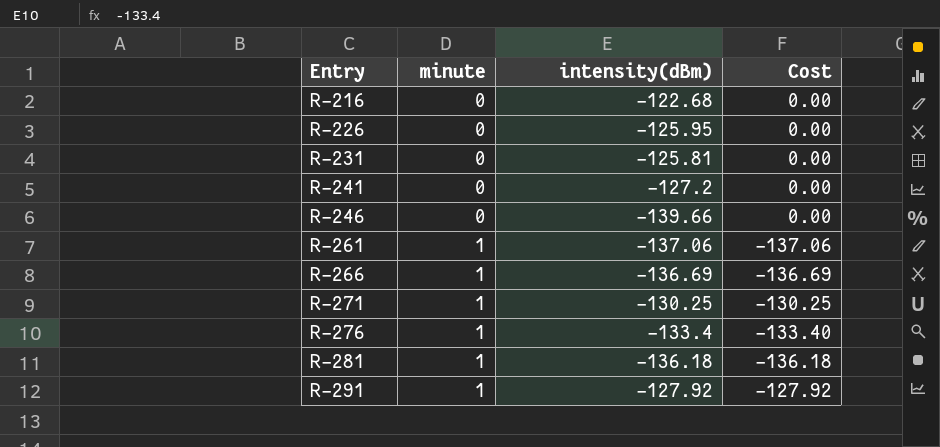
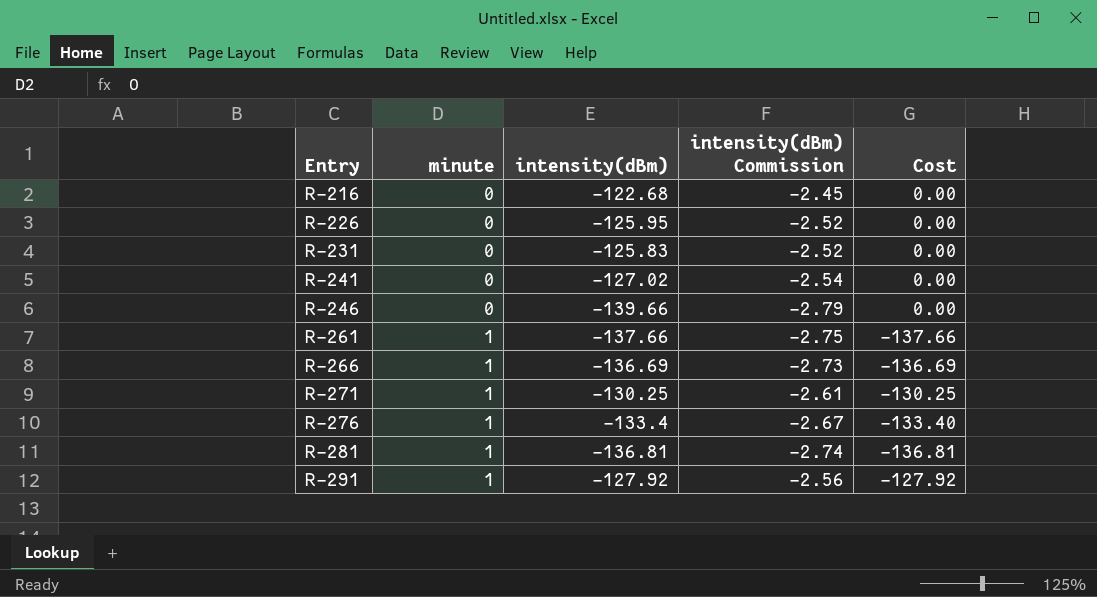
column intensity(dBm) Commission | formula: none -> [intensity(dBm)] * 0.02
R-231 | intensity(dBm): -125.81 -> -125.83
R-241 | intensity(dBm): -127.2 -> -127.02
R-261 | intensity(dBm): -137.06 -> -137.66
R-261 | Cost: -137.06 -> -137.66
R-281 | intensity(dBm): -136.18 -> -136.81
R-281 | Cost: -136.18 -> -136.81

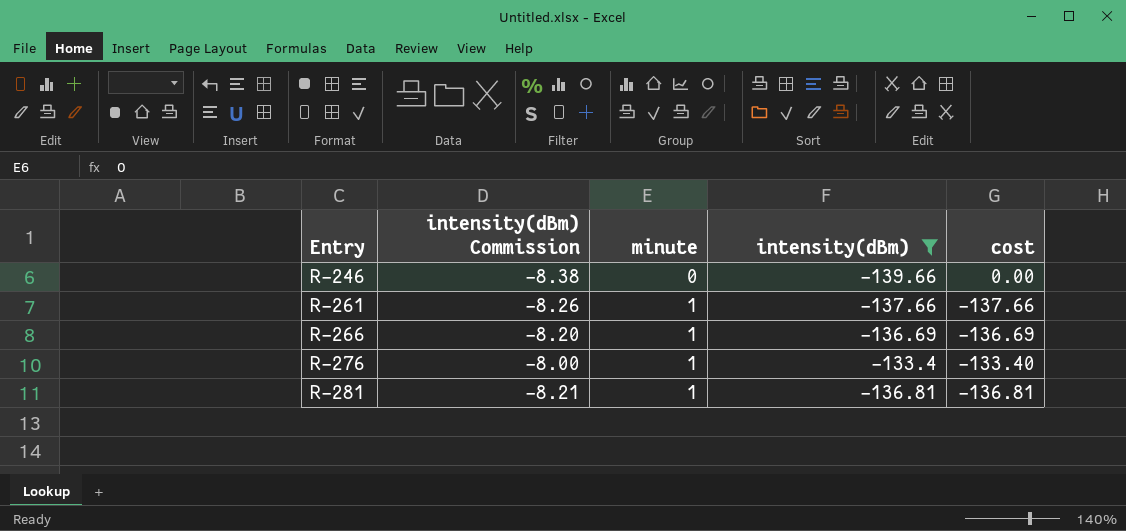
filter: none -> intensity(dBm) <= -133.4
column intensity(dBm) Commission | formula: [intensity(dBm)] * 0.02 -> [intensity(dBm)] * 0.06
column intensity(dBm) Commission | position: 4 -> 2
column name: Cost -> cost

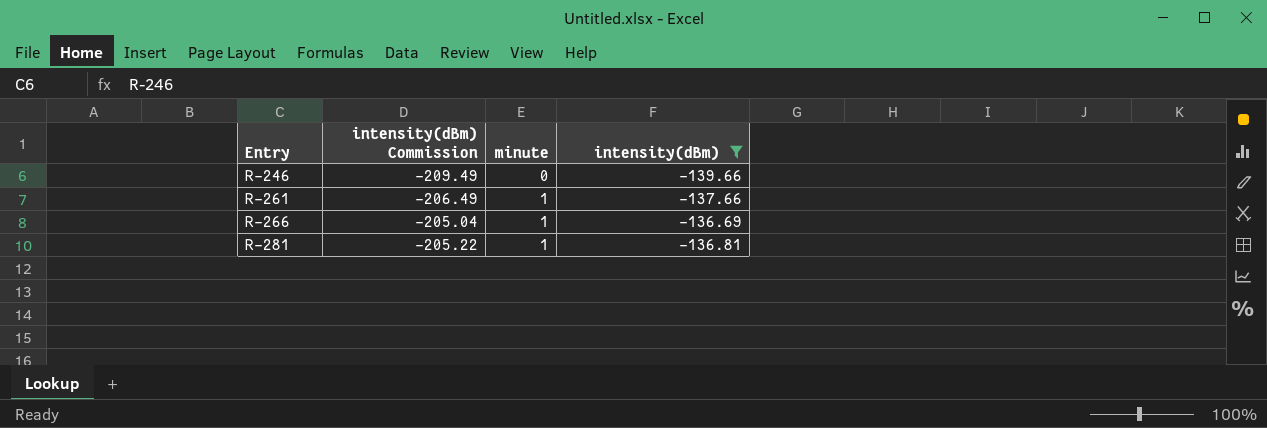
column cost | formula: [minute] * [intensity(dBm)] -> none
column intensity(dBm) Commission | formula: [intensity(dBm)] * 0.06 -> [intensity(dBm)] * 1.5
row R-276: -8.00 | 1 | -133.4 | -133.40 -> none

